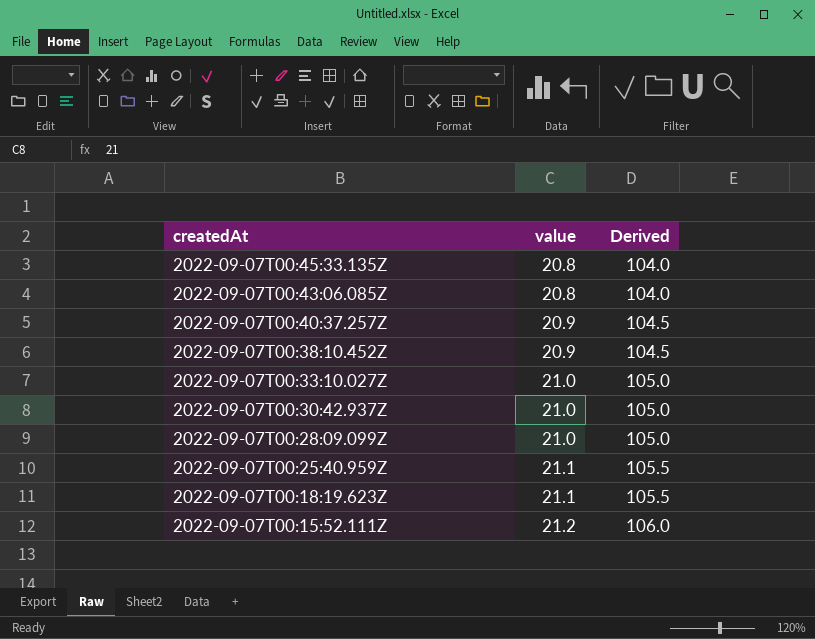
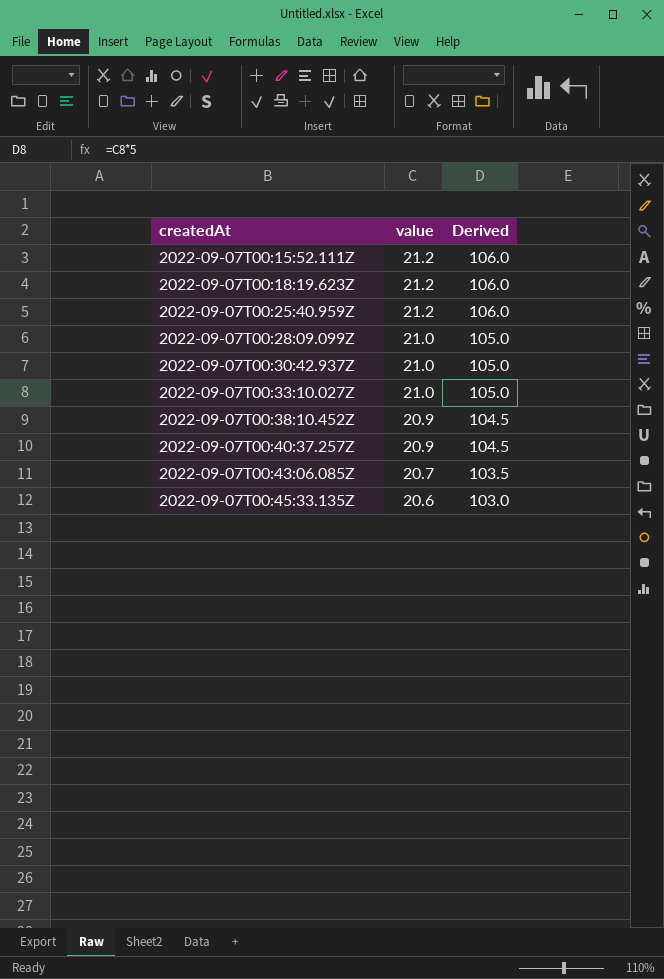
row order: createdAt descending -> createdAt ascending
2022-09-07T00:18:19.623Z | value: 21.1 -> 21.2
2022-09-07T00:18:19.623Z | Derived: 105.5 -> 106.0
2022-09-07T00:25:40.959Z | value: 21.1 -> 21.2
2022-09-07T00:25:40.959Z | Derived: 105.5 -> 106.0
2022-09-07T00:43:06.085Z | value: 20.8 -> 20.7
2022-09-07T00:43:06.085Z | Derived: 104.0 -> 103.5
2022-09-07T00:45:33.135Z | value: 20.8 -> 20.6
2022-09-07T00:45:33.135Z | Derived: 104.0 -> 103.0

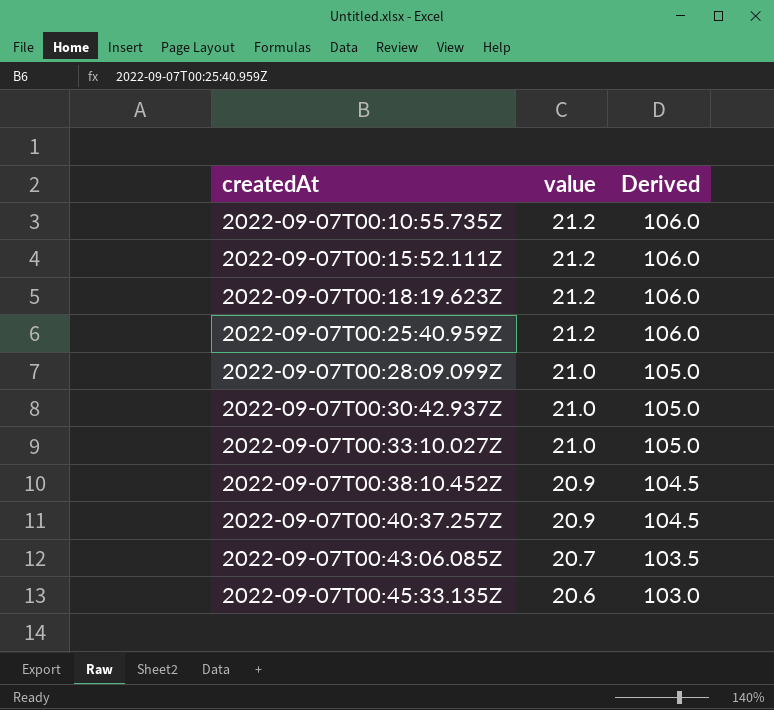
row 2022-09-07T00:10:55.735Z: none -> 21.2 | 106.0

